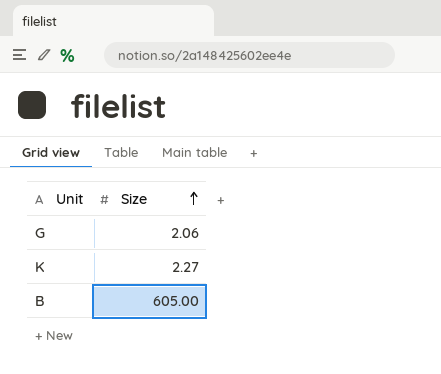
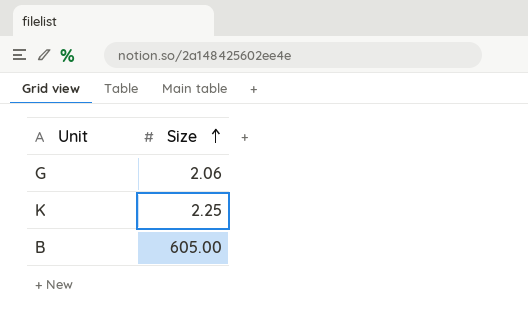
K | Size: 2.27 -> 2.25

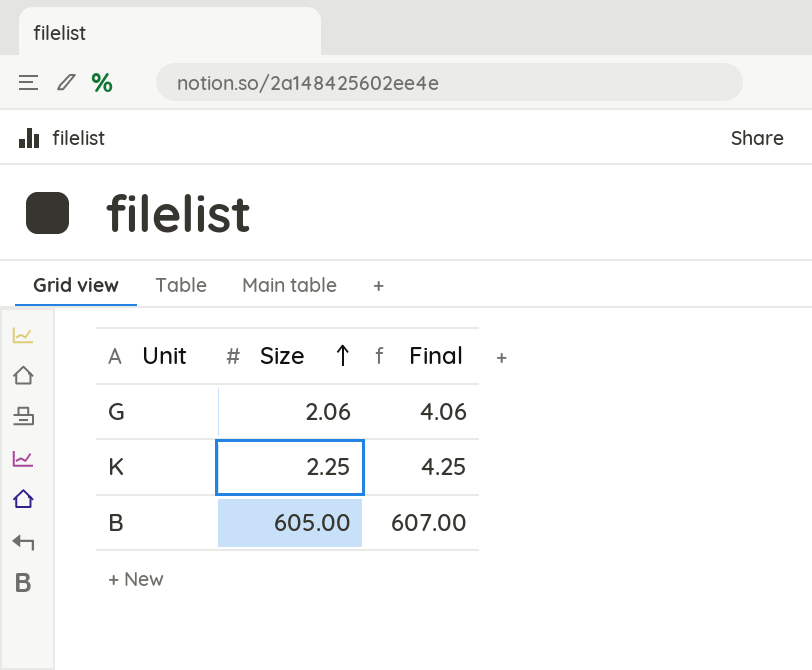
column Final | formula: none -> [Size] + 2

